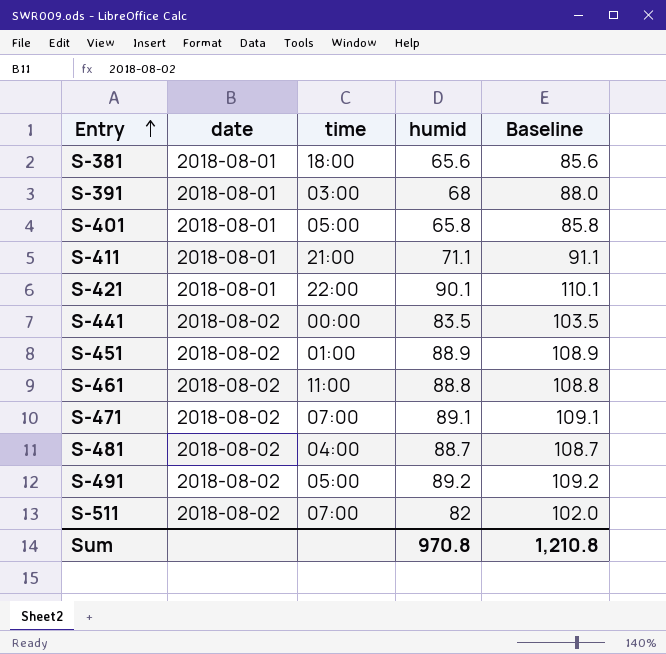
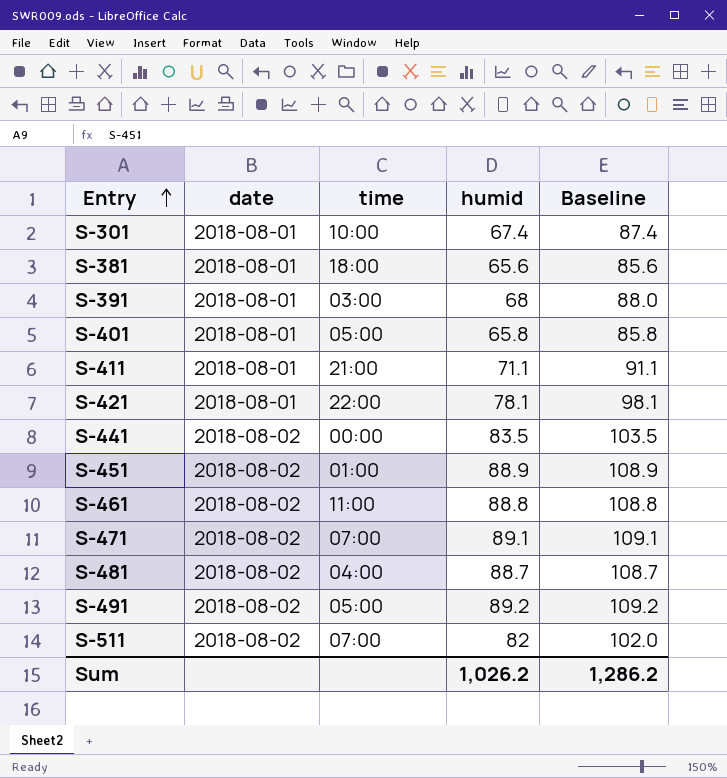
row S-301: none -> 2018-08-01 | 10:00 | 67.4 | 87.4
S-421 | humid: 90.1 -> 78.1
S-421 | Baseline: 110.1 -> 98.1
Sum | humid: 970.8 -> 1,026.2
Sum | Baseline: 1,210.8 -> 1,286.2

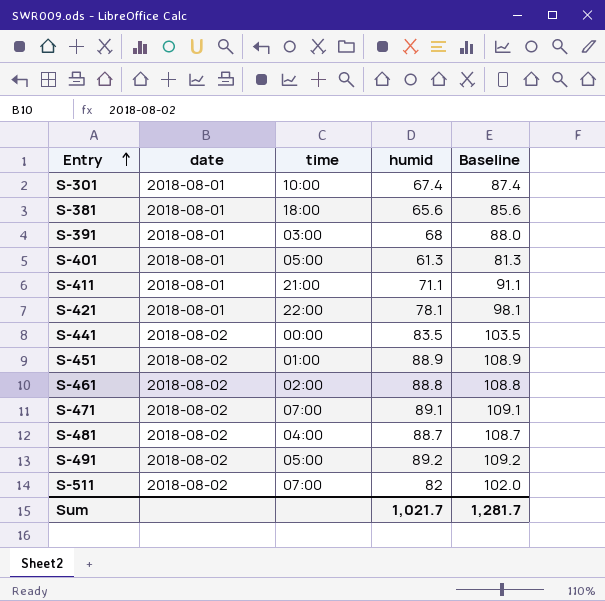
S-401 | humid: 65.8 -> 61.3
S-401 | Baseline: 85.8 -> 81.3
S-461 | time: 11:00 -> 02:00
Sum | humid: 1,026.2 -> 1,021.7
Sum | Baseline: 1,286.2 -> 1,281.7

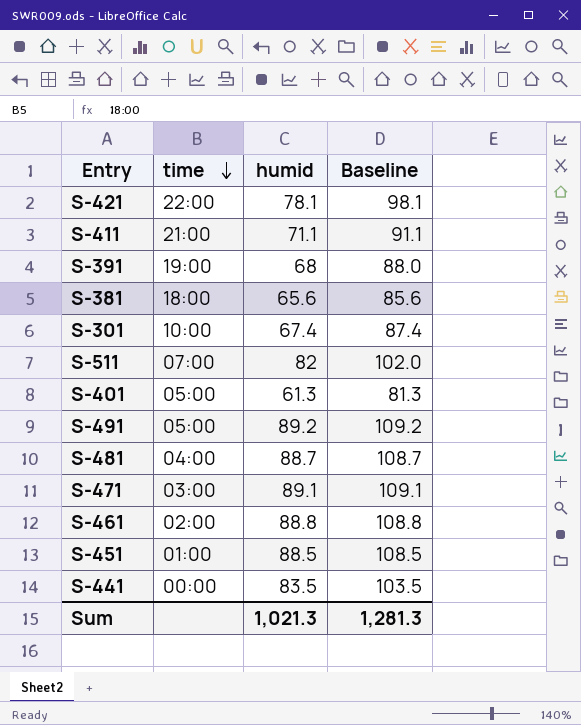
row order: Entry ascending -> time descending
column date | position: 2 -> none
S-391 | time: 03:00 -> 19:00
S-471 | time: 07:00 -> 03:00
S-451 | humid: 88.9 -> 88.5
S-451 | Baseline: 108.9 -> 108.5
Sum | humid: 1,021.7 -> 1,021.3
Sum | Baseline: 1,281.7 -> 1,281.3

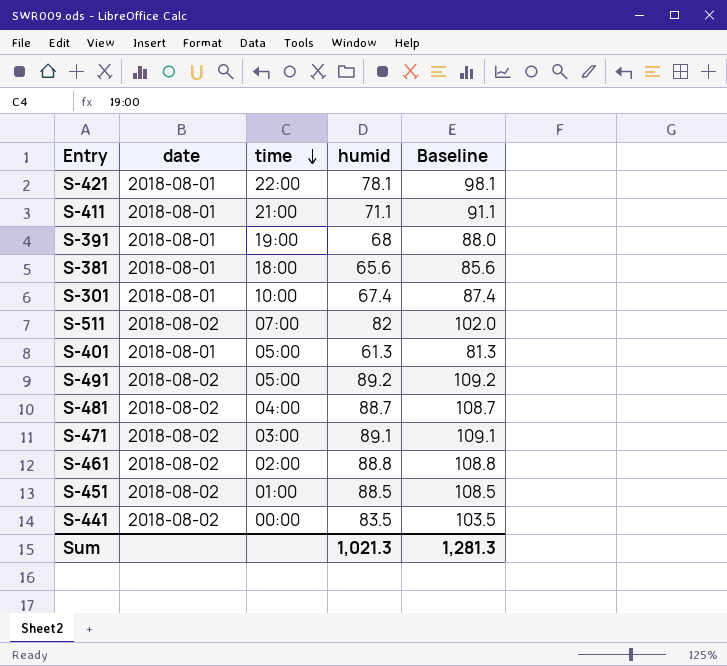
column date | position: none -> 2

